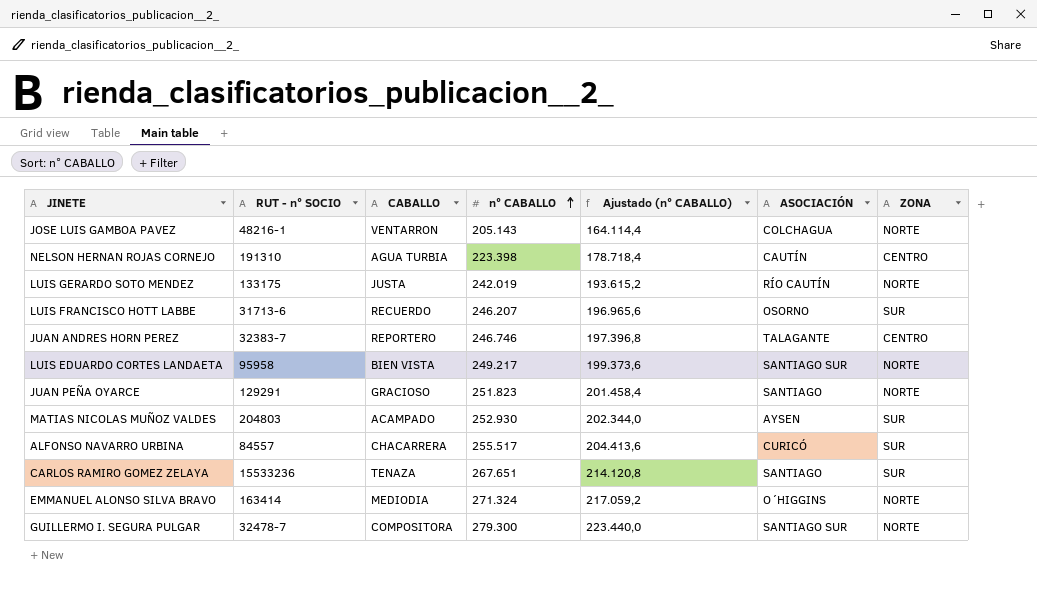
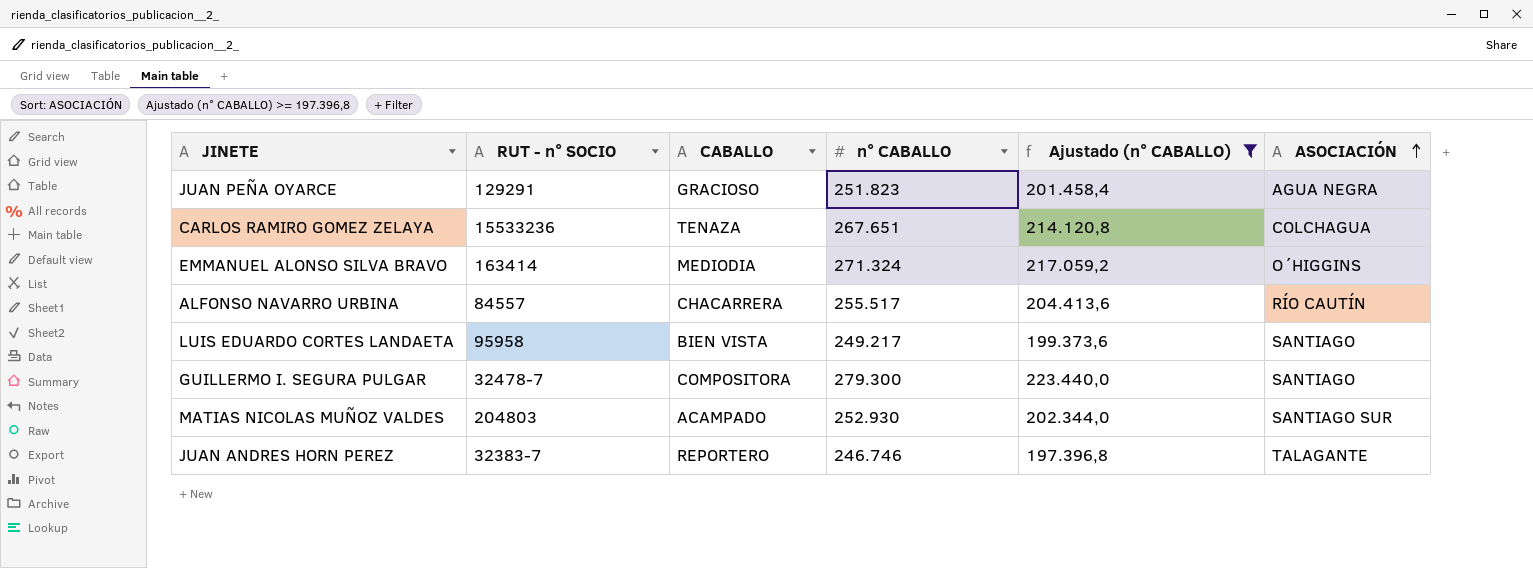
filter: none -> Ajustado (n° CABALLO) >= 197.396,8
row order: n° CABALLO ascending -> ASOCIACIÓN ascending
column ZONA | position: 7 -> none
JUAN PEÑA OYARCE | ASOCIACIÓN: SANTIAGO -> AGUA NEGRA
CARLOS RAMIRO GOMEZ ZELAYA | ASOCIACIÓN: SANTIAGO -> COLCHAGUA
ALFONSO NAVARRO URBINA | ASOCIACIÓN: CURICÓ -> RÍO CAUTÍN
LUIS EDUARDO CORTES LANDAETA | ASOCIACIÓN: SANTIAGO SUR -> SANTIAGO
GUILLERMO I. SEGURA PULGAR | ASOCIACIÓN: SANTIAGO SUR -> SANTIAGO
MATIAS NICOLAS MUÑOZ VALDES | ASOCIACIÓN: AYSEN -> SANTIAGO SUR

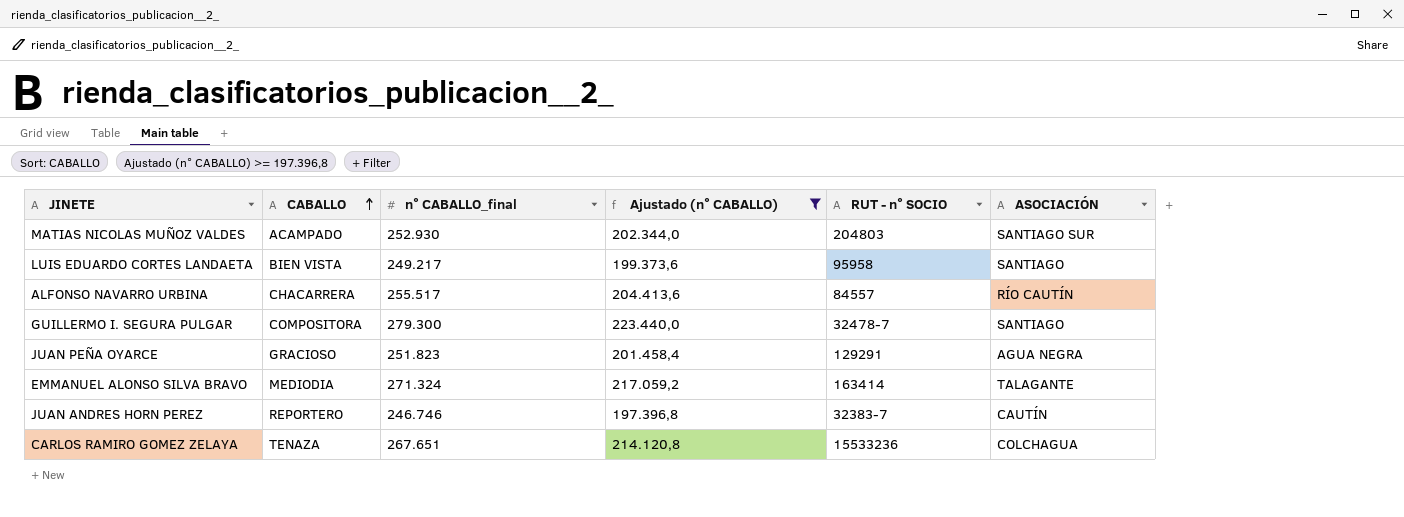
row order: ASOCIACIÓN ascending -> CABALLO ascending
column name: n° CABALLO -> n° CABALLO_final
column RUT - n° SOCIO | position: 2 -> 5
EMMANUEL ALONSO SILVA BRAVO | ASOCIACIÓN: O´HIGGINS -> TALAGANTE
JUAN ANDRES HORN PEREZ | ASOCIACIÓN: TALAGANTE -> CAUTÍN

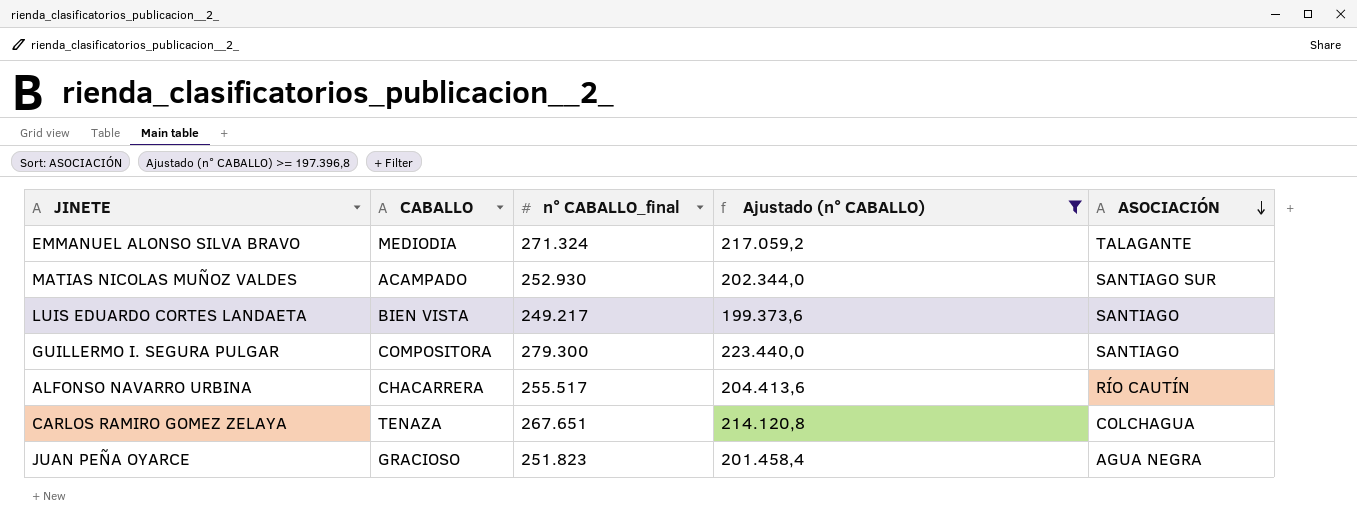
row order: CABALLO ascending -> ASOCIACIÓN descending
column RUT - n° SOCIO | position: 5 -> none
row JUAN ANDRES HORN PEREZ: REPORTERO | 246.746 | 197.396,8 | 32383-7 | CAUTÍN -> none

